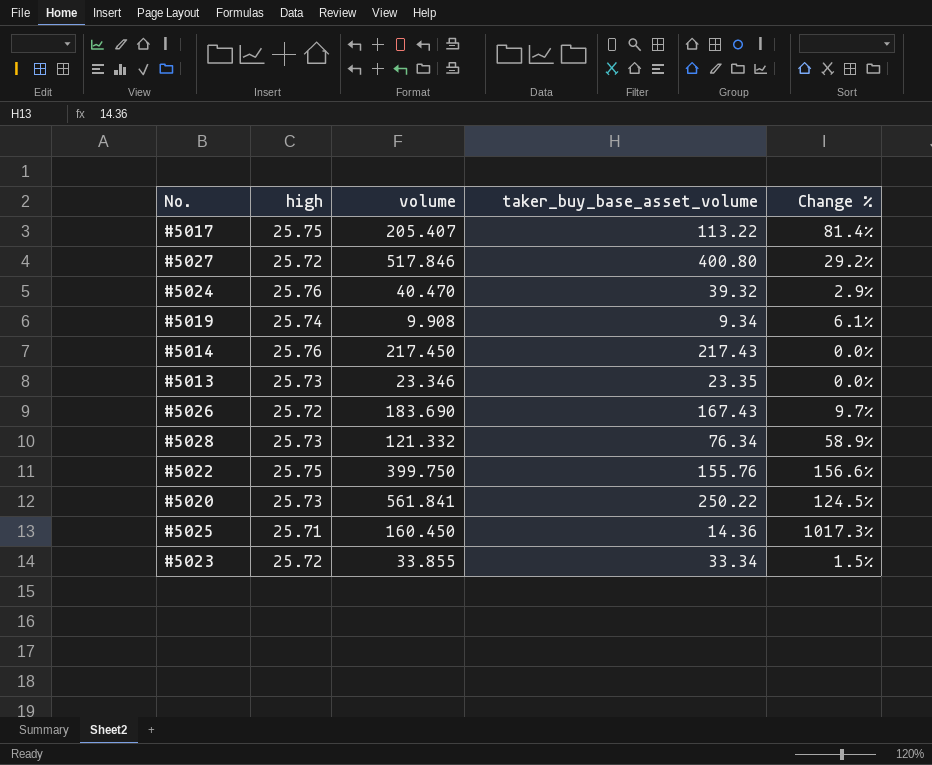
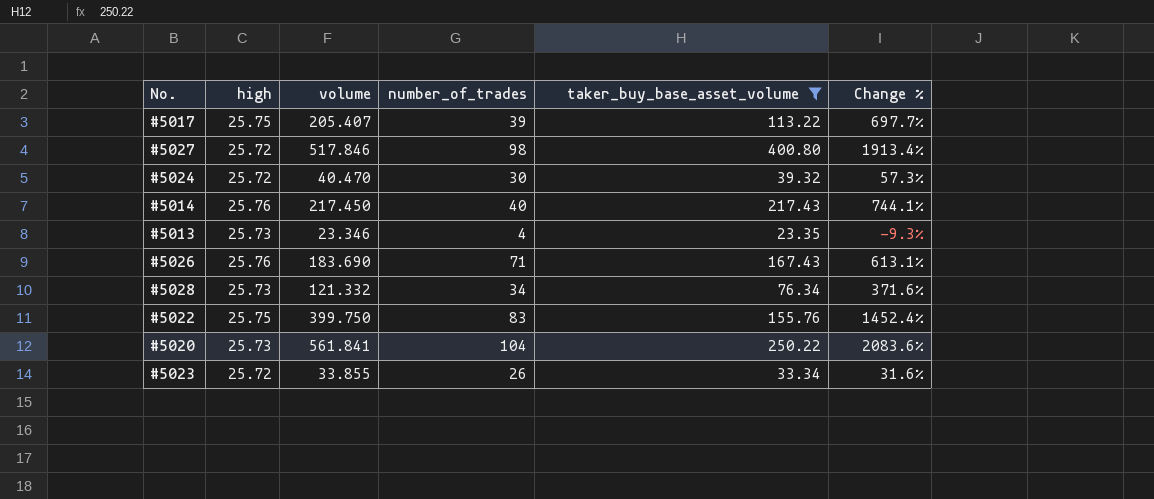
filter: none -> taker_buy_base_asset_volume >= 23.35
column number_of_trades | position: none -> 4
column Change % | formula: ([volume] - [taker_buy_base_asset_volume]) / [taker_buy_base_asset_volume] -> ([volume] - [high]) / [high]
#5024 | high: 25.76 -> 25.72
#5026 | high: 25.72 -> 25.76

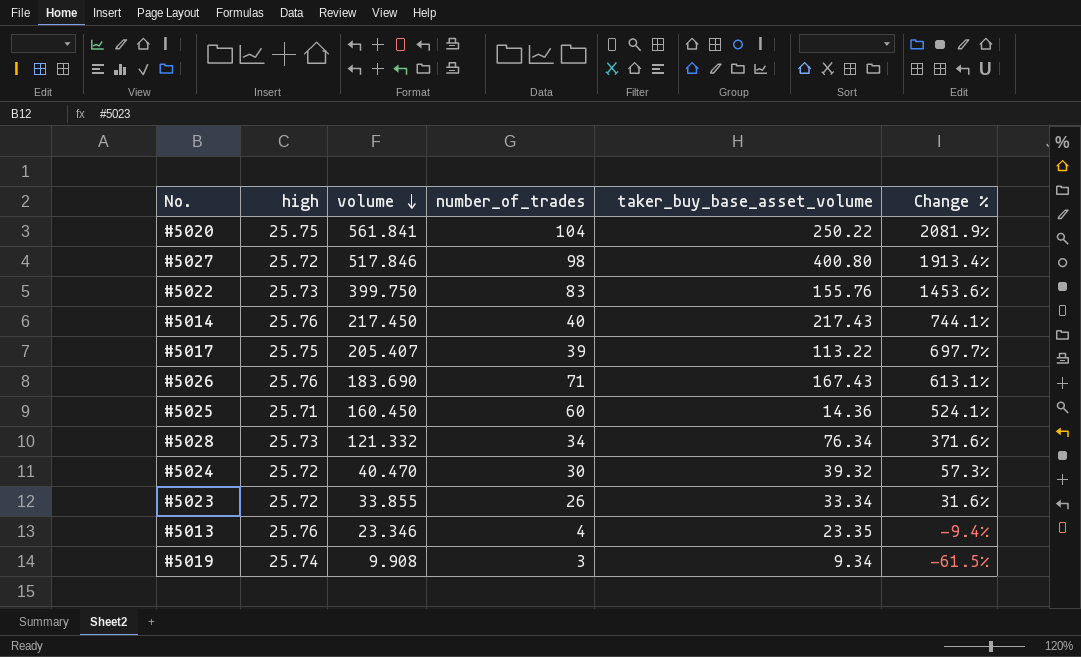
filter: taker_buy_base_asset_volume >= 23.35 -> none
row order: none -> volume descending
#5020 | high: 25.73 -> 25.75
#5020 | Change %: 2083.6% -> 2081.9%
#5022 | high: 25.75 -> 25.73
#5022 | Change %: 1452.4% -> 1453.6%
#5013 | high: 25.73 -> 25.76
#5013 | Change %: -9.3% -> -9.4%

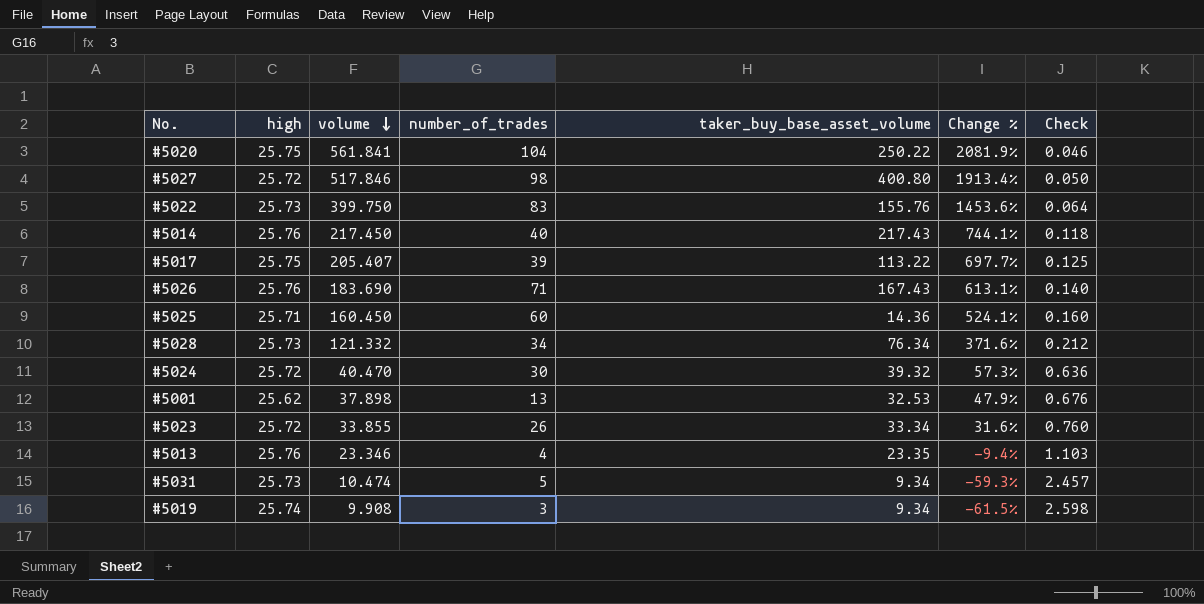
column Check | formula: none -> [high] / [volume]
row #5001: none -> 25.62 | 37.898 | 13 | 32.53 | 47.9% | 0.676
row #5031: none -> 25.73 | 10.474 | 5 | 9.34 | -59.3% | 2.457

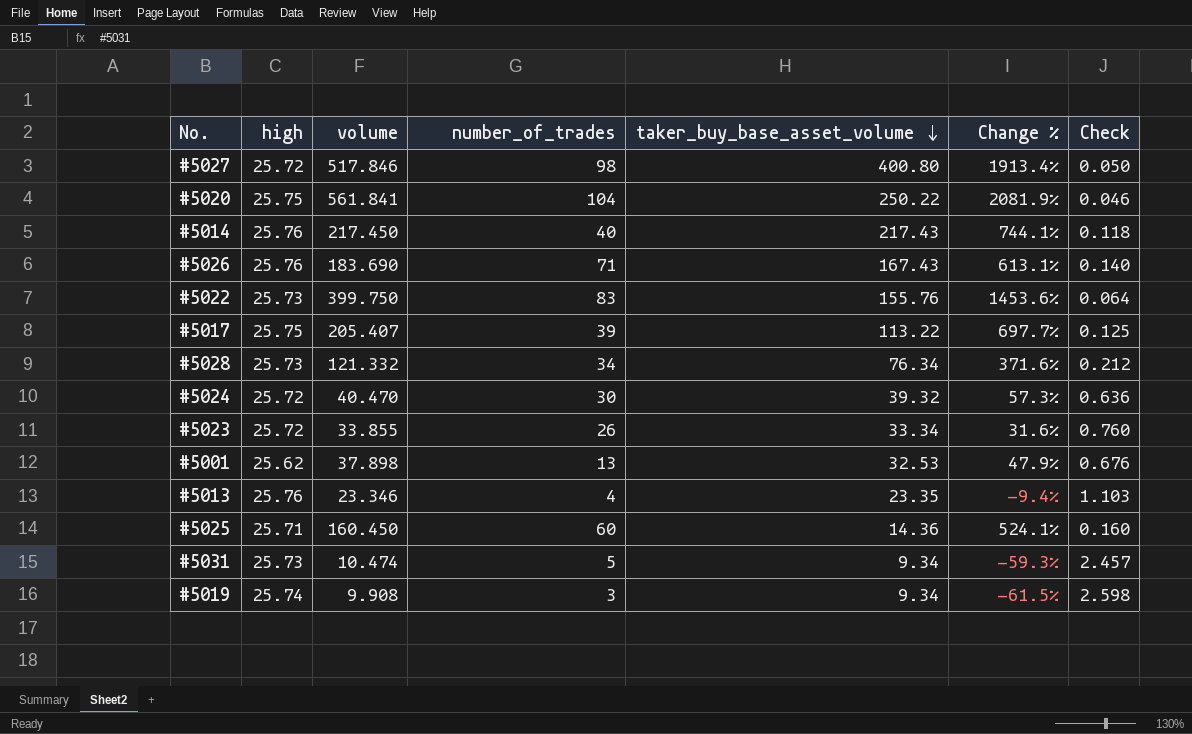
row order: volume descending -> taker_buy_base_asset_volume descending

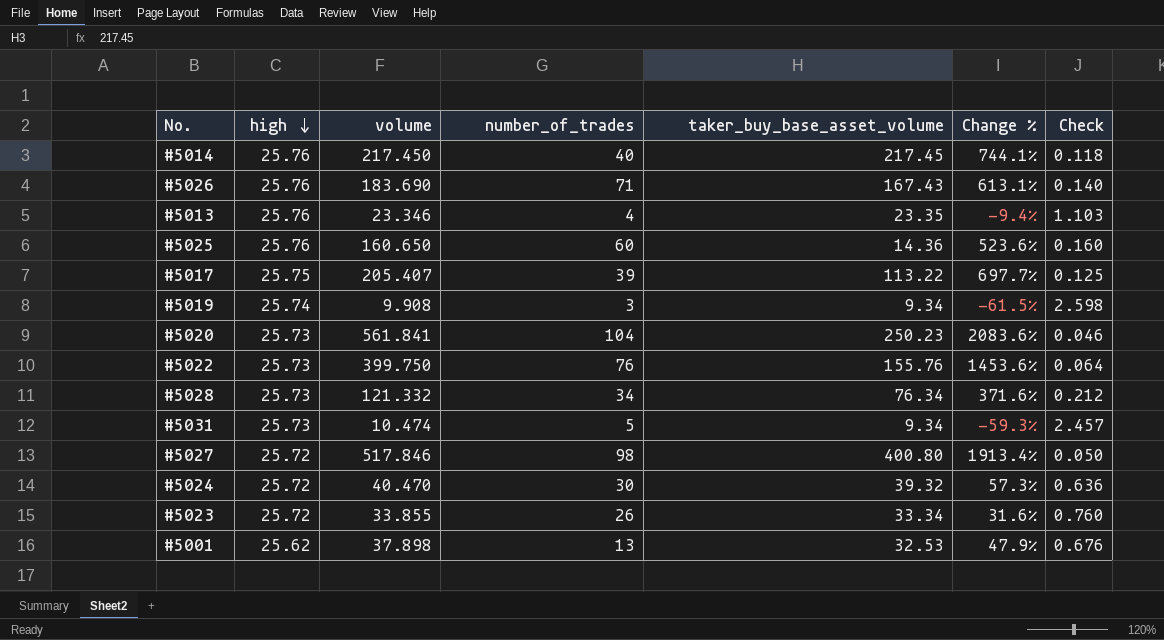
row order: taker_buy_base_asset_volume descending -> high descending
#5014 | taker_buy_base_asset_volume: 217.43 -> 217.45
#5025 | high: 25.71 -> 25.76
#5025 | volume: 160.450 -> 160.650
#5025 | Change %: 524.1% -> 523.6%
#5020 | high: 25.75 -> 25.73
#5020 | taker_buy_base_asset_volume: 250.22 -> 250.23
#5020 | Change %: 2081.9% -> 2083.6%
#5022 | number_of_trades: 83 -> 76

